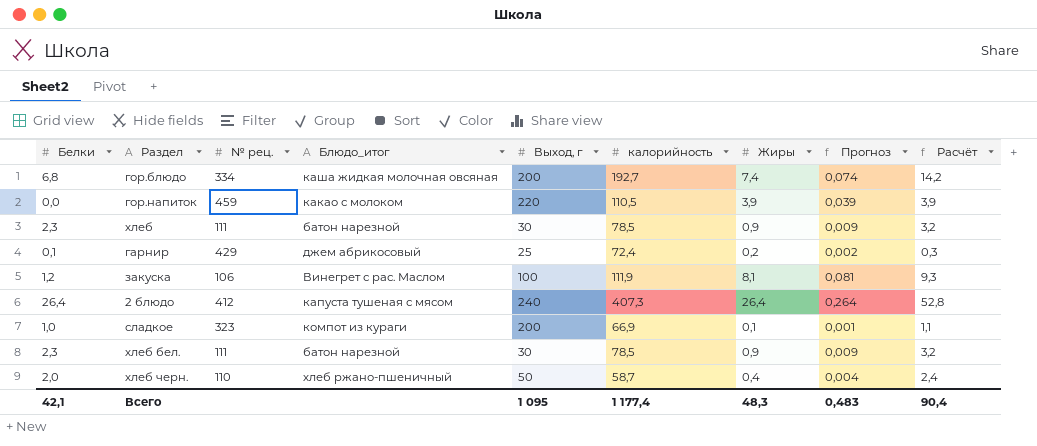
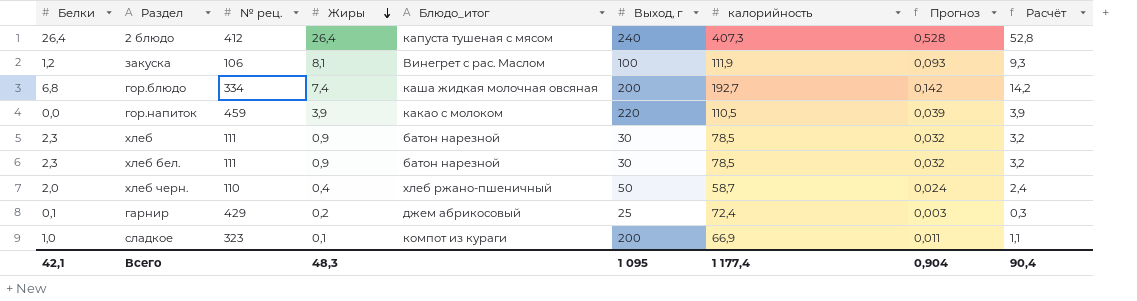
row order: none -> Жиры descending
column Жиры | position: 7 -> 4
column Прогноз | formula: [Жиры] * 0,01 -> [Расчёт] * 0,01
Всего | Прогноз: 0,483 -> 0,904

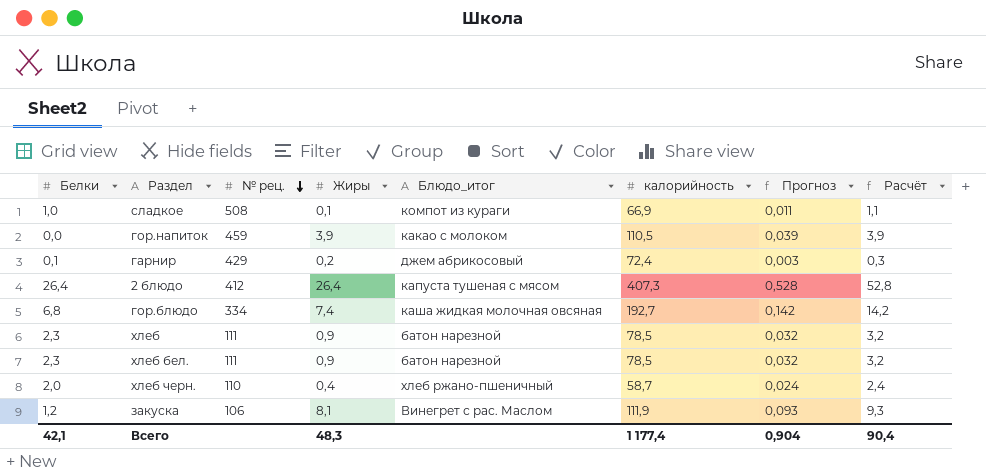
row order: Жиры descending -> № рец. descending
column Выход, г | position: 6 -> none
сладкое | № рец.: 323 -> 508

